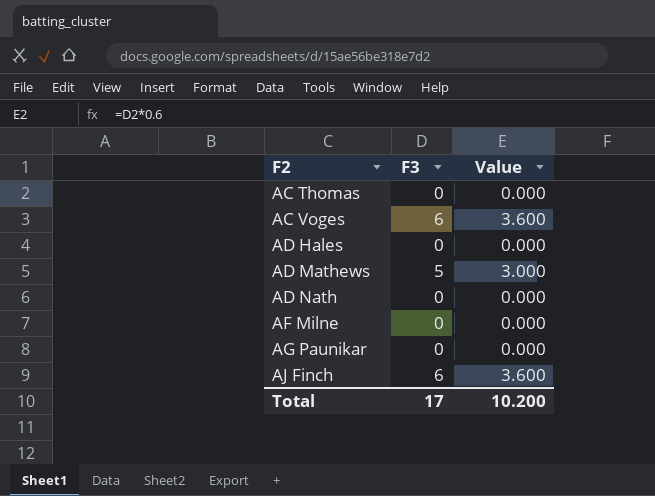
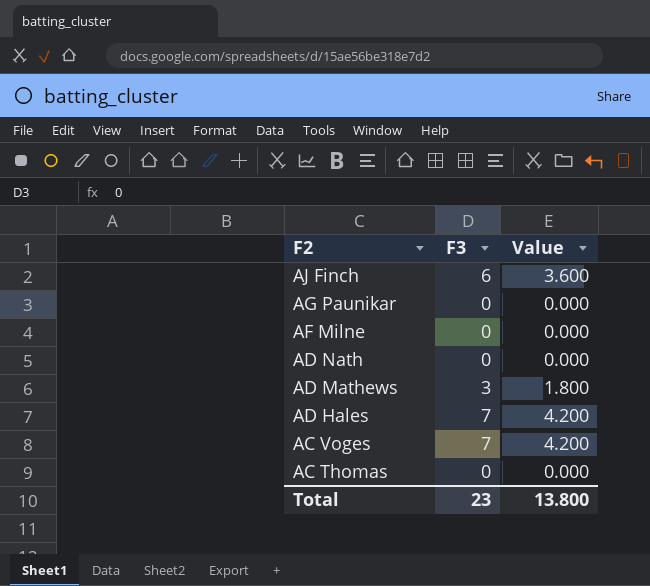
row order: F2 ascending -> F2 descending
AD Mathews | F3: 5 -> 3
AD Mathews | Value: 3.000 -> 1.800
AD Hales | F3: 0 -> 7
AD Hales | Value: 0.000 -> 4.200
AC Voges | F3: 6 -> 7
AC Voges | Value: 3.600 -> 4.200
Total | F3: 17 -> 23
Total | Value: 10.200 -> 13.800

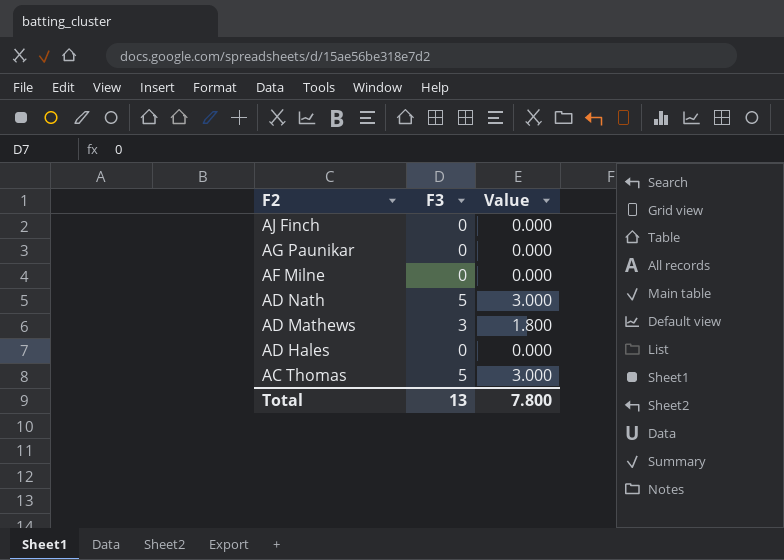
row AC Voges: 7 | 4.200 -> none
AJ Finch | F3: 6 -> 0
AJ Finch | Value: 3.600 -> 0.000
AD Nath | F3: 0 -> 5
AD Nath | Value: 0.000 -> 3.000
AD Hales | F3: 7 -> 0
AD Hales | Value: 4.200 -> 0.000
AC Thomas | F3: 0 -> 5
AC Thomas | Value: 0.000 -> 3.000
Total | F3: 23 -> 13
Total | Value: 13.800 -> 7.800

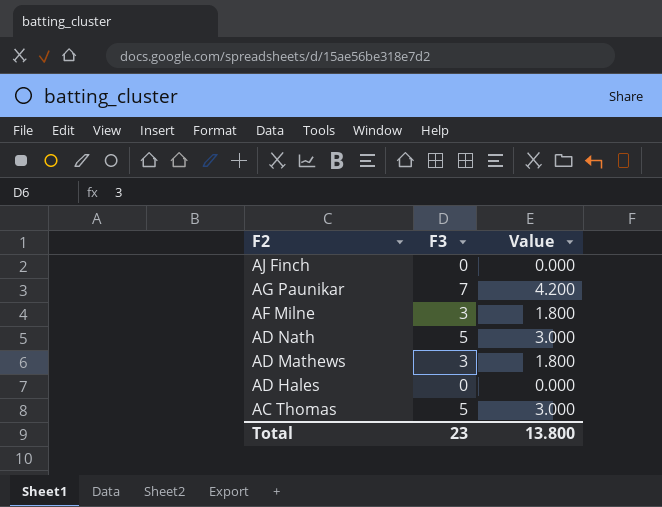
AG Paunikar | F3: 0 -> 7
AG Paunikar | Value: 0.000 -> 4.200
AF Milne | F3: 0 -> 3
AF Milne | Value: 0.000 -> 1.800
Total | F3: 13 -> 23
Total | Value: 7.800 -> 13.800

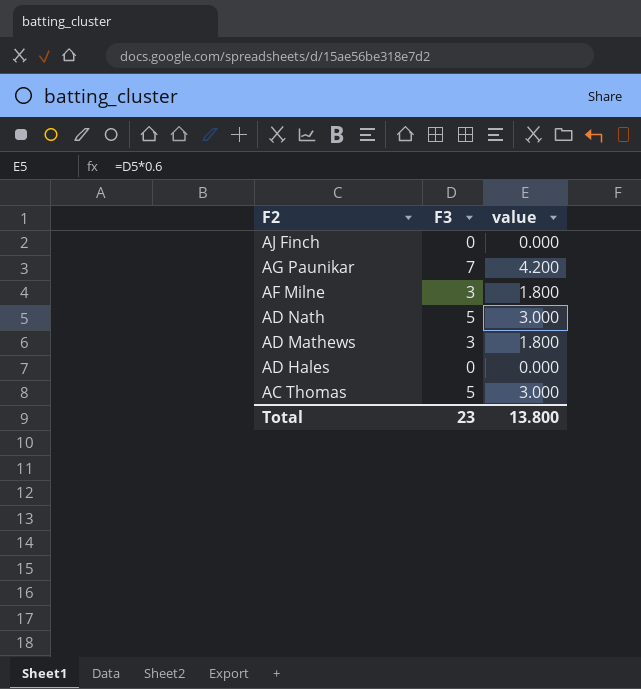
column name: Value -> value

